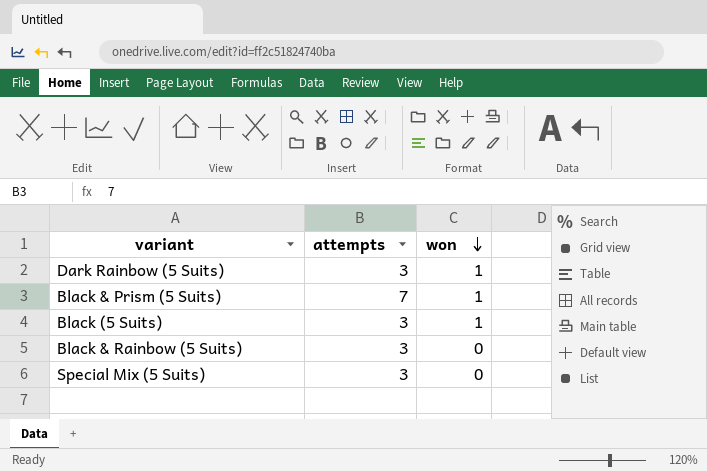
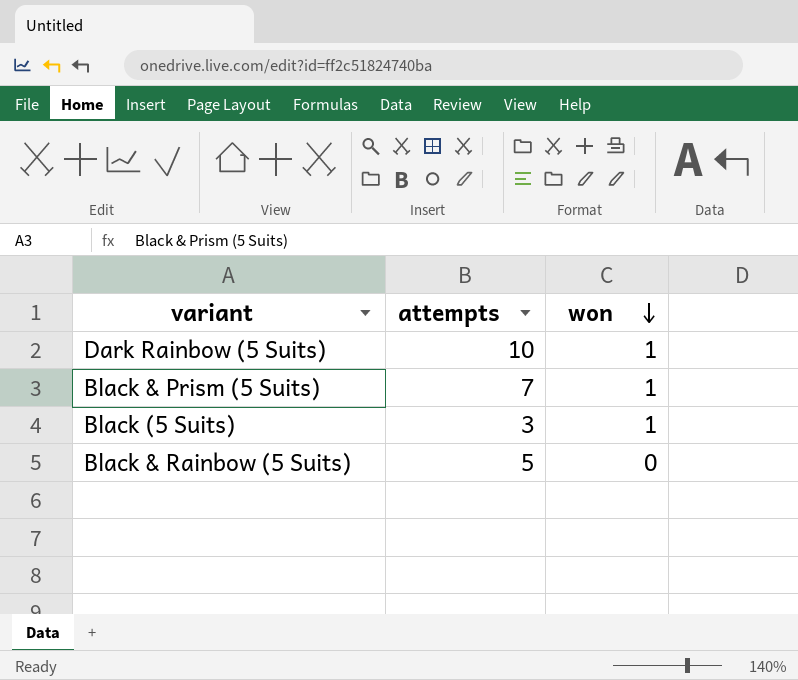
row Special Mix (5 Suits): 3 | 0 -> none
Dark Rainbow (5 Suits) | attempts: 3 -> 10
Black & Rainbow (5 Suits) | attempts: 3 -> 5

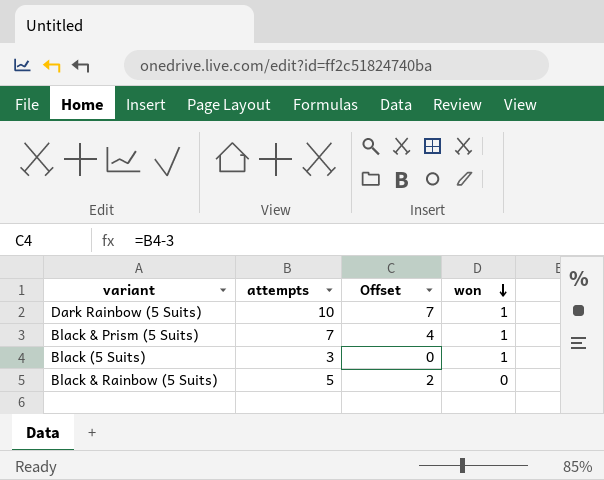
column Offset | formula: none -> [attempts] - 3

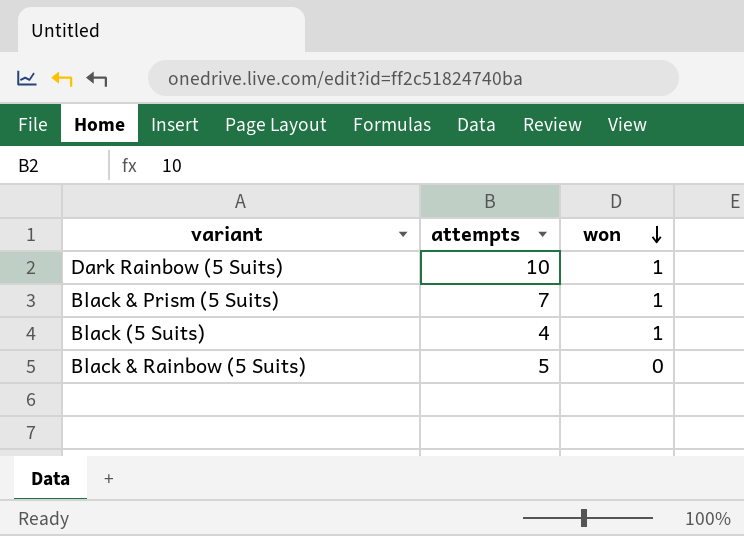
column Offset | formula: [attempts] - 3 -> none
Black (5 Suits) | attempts: 3 -> 4

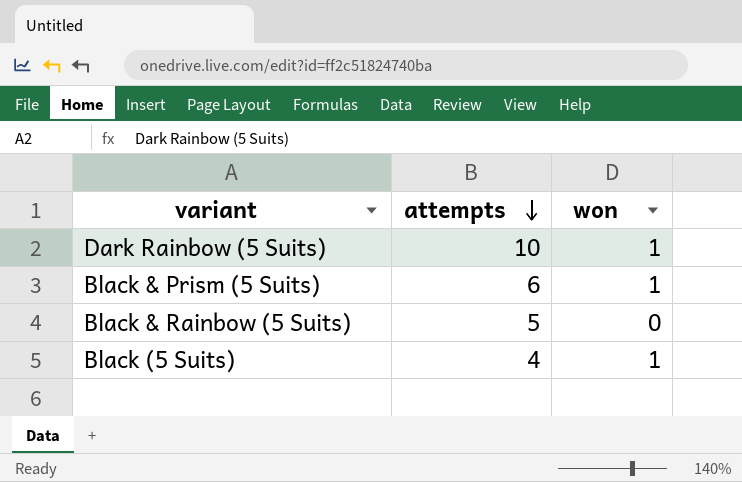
row order: won descending -> attempts descending
Black & Prism (5 Suits) | attempts: 7 -> 6

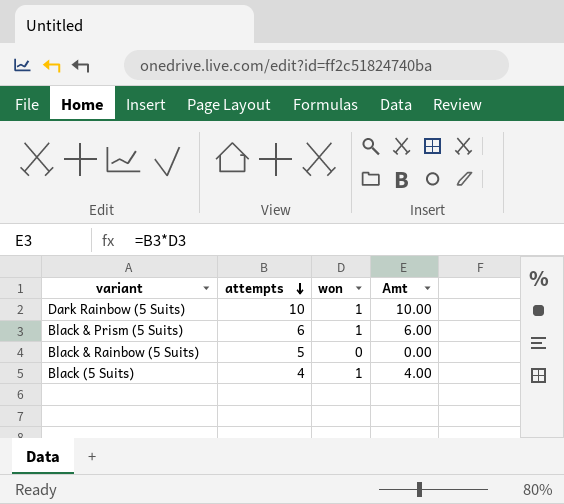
column Amt | formula: none -> [attempts] * [won]

